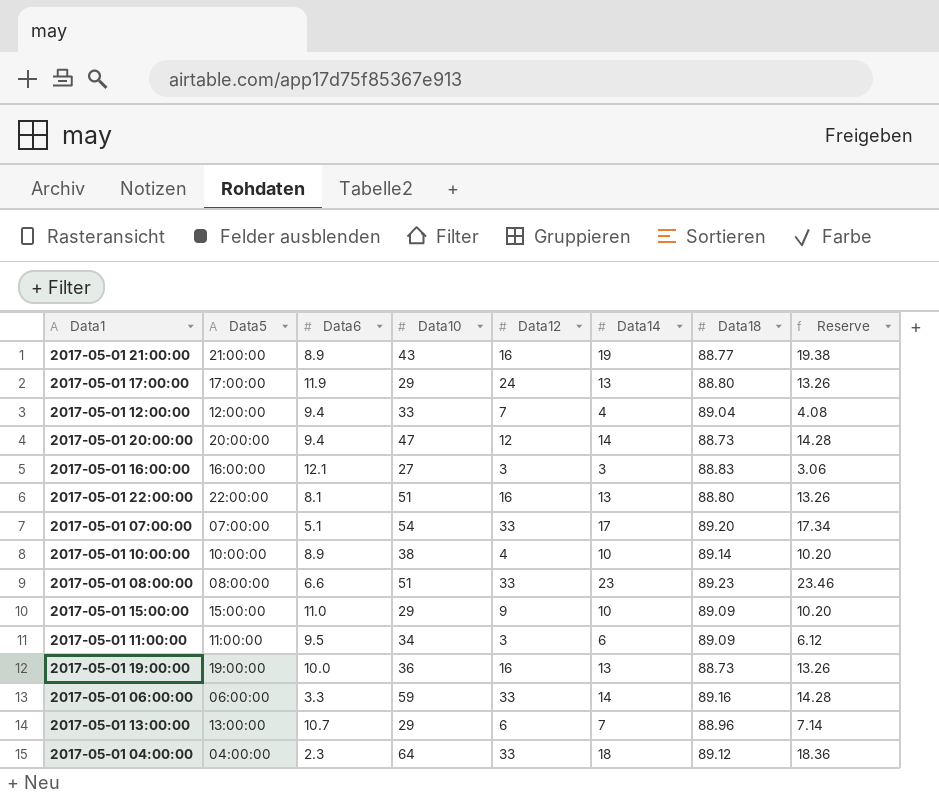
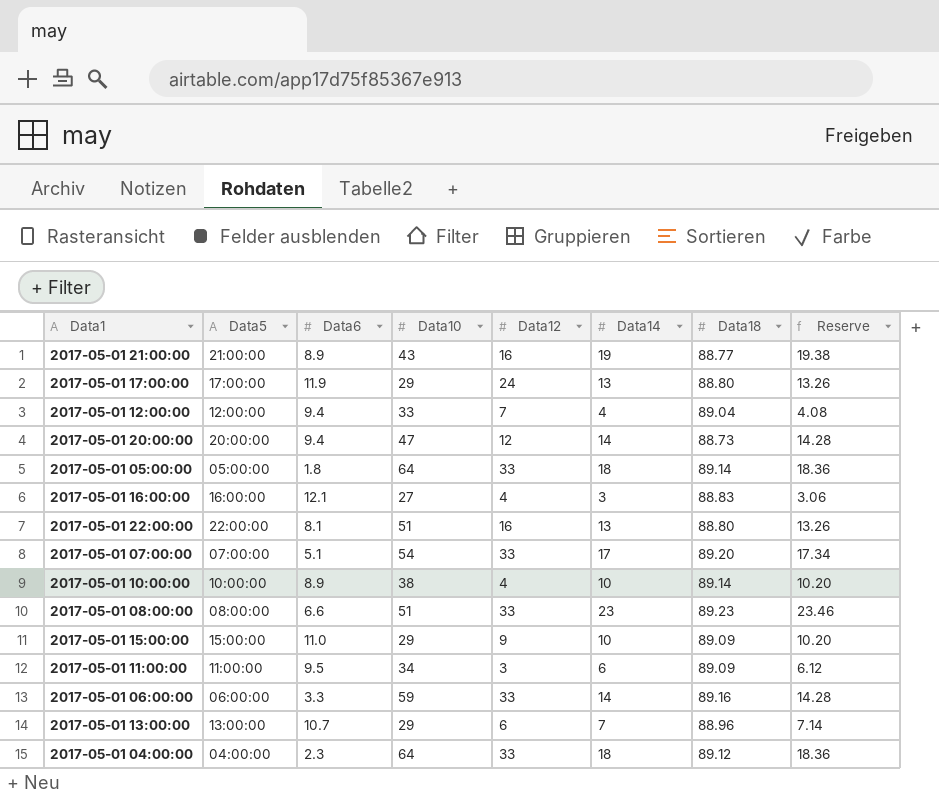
row 2017-05-01 19:00:00: 19:00:00 | 10.0 | 36 | 16 | 13 | 88.73 | 13.26 -> none
row 2017-05-01 05:00:00: none -> 05:00:00 | 1.8 | 64 | 33 | 18 | 89.14 | 18.36
2017-05-01 16:00:00 | Data12: 3 -> 4

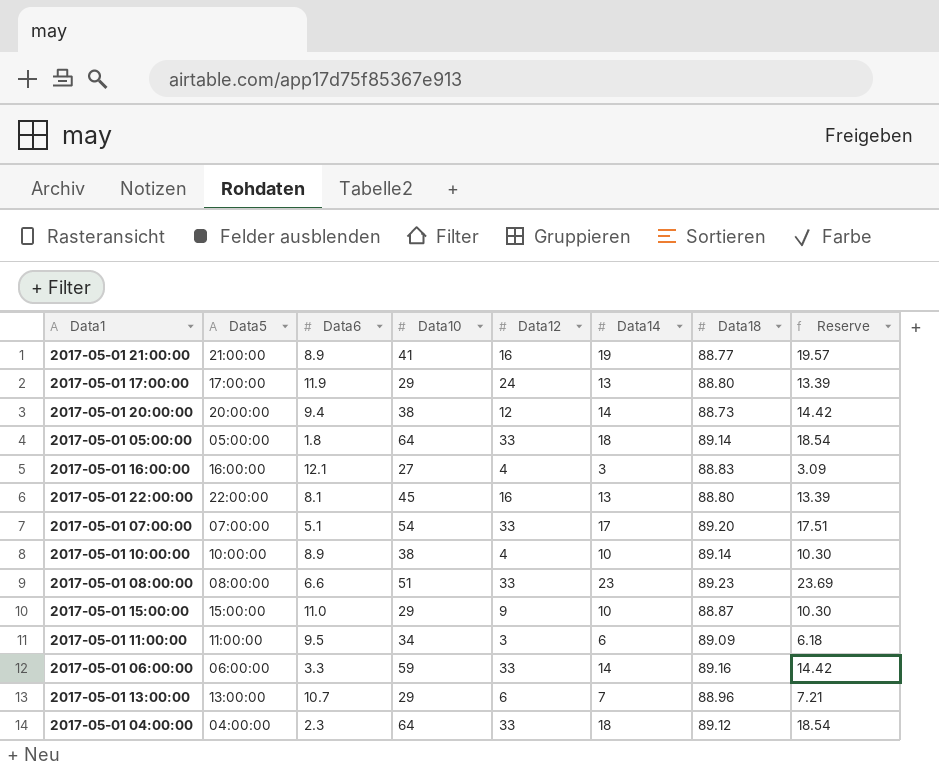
column Reserve | formula: [Data14] * 1.02 -> [Data14] * 1.03
row 2017-05-01 12:00:00: 12:00:00 | 9.4 | 33 | 7 | 4 | 89.04 | 4.08 -> none
2017-05-01 21:00:00 | Data10: 43 -> 41
2017-05-01 20:00:00 | Data10: 47 -> 38
2017-05-01 22:00:00 | Data10: 51 -> 45
2017-05-01 15:00:00 | Data18: 89.09 -> 88.87

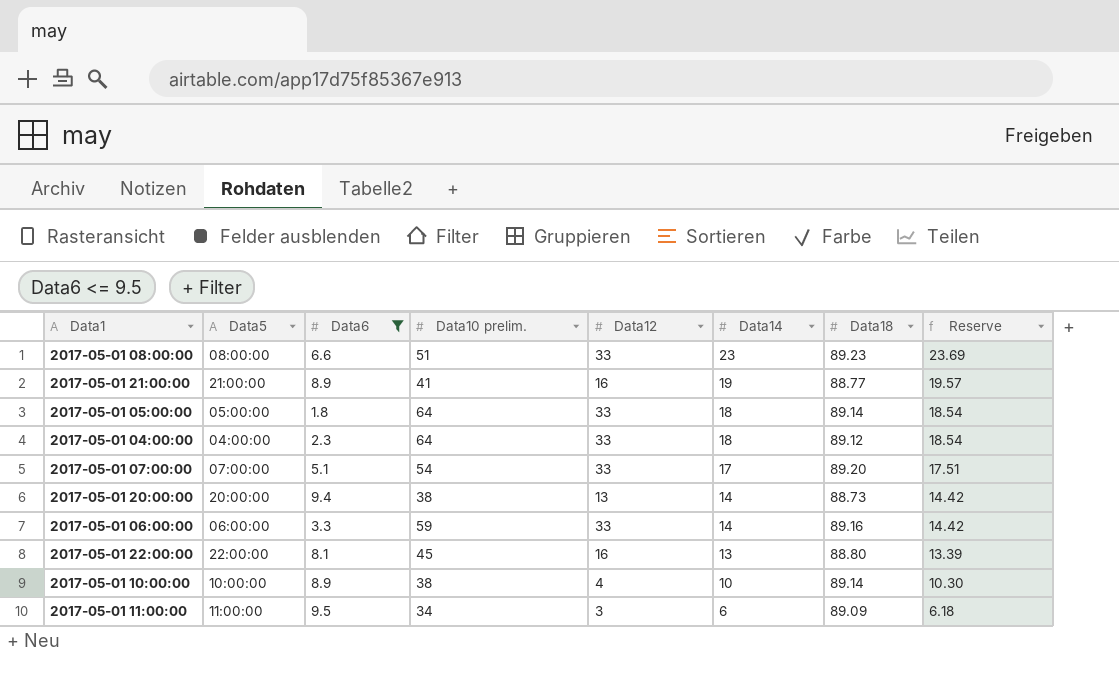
filter: none -> Data6 <= 9.5
row order: none -> Data14 descending
column name: Data10 -> Data10 prelim.
2017-05-01 20:00:00 | Data12: 12 -> 13

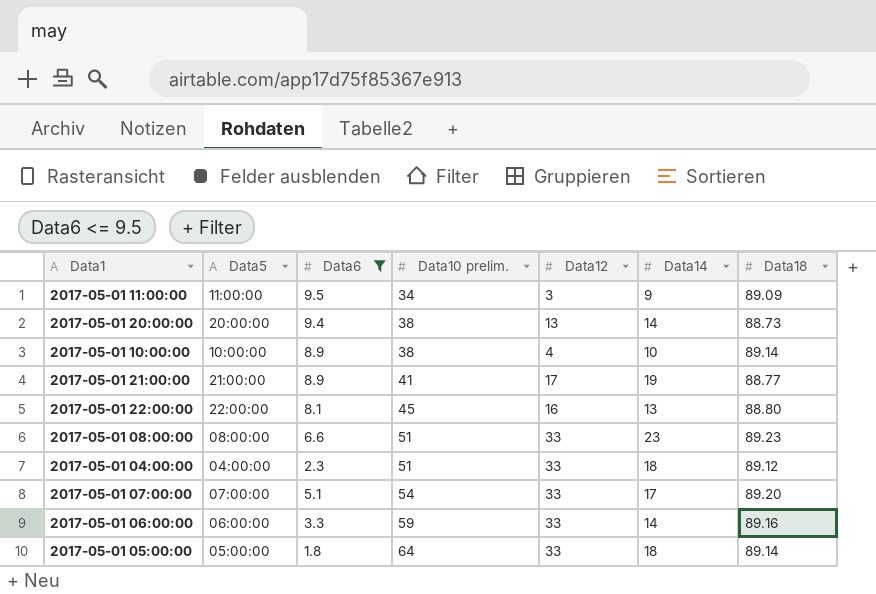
row order: Data14 descending -> Data10 prelim. ascending
column Reserve | formula: [Data14] * 1.03 -> none
2017-05-01 11:00:00 | Data14: 6 -> 9
2017-05-01 21:00:00 | Data12: 16 -> 17
2017-05-01 04:00:00 | Data10 prelim.: 64 -> 51

